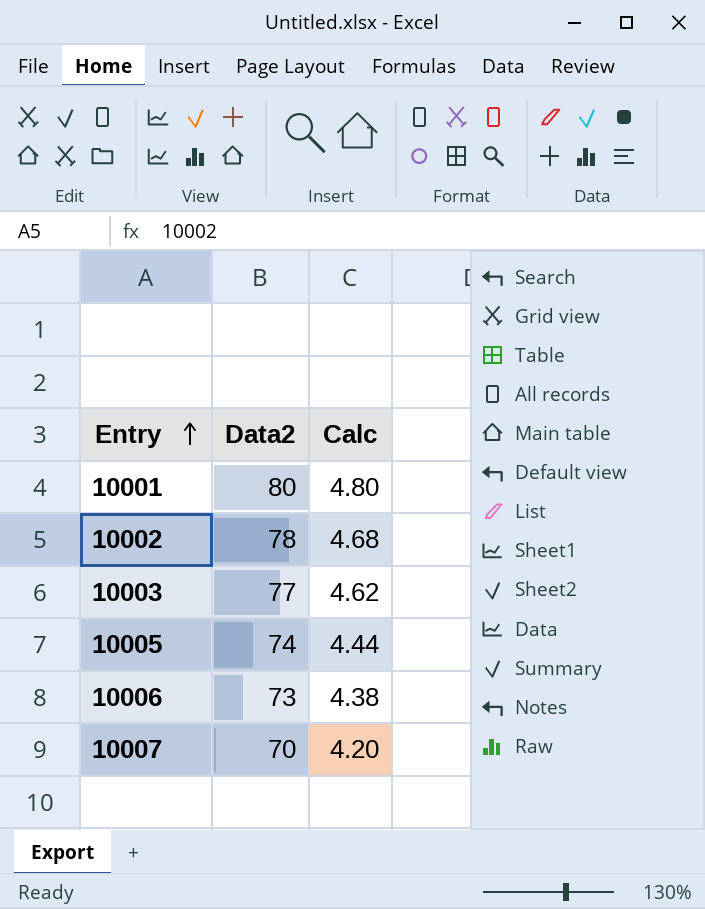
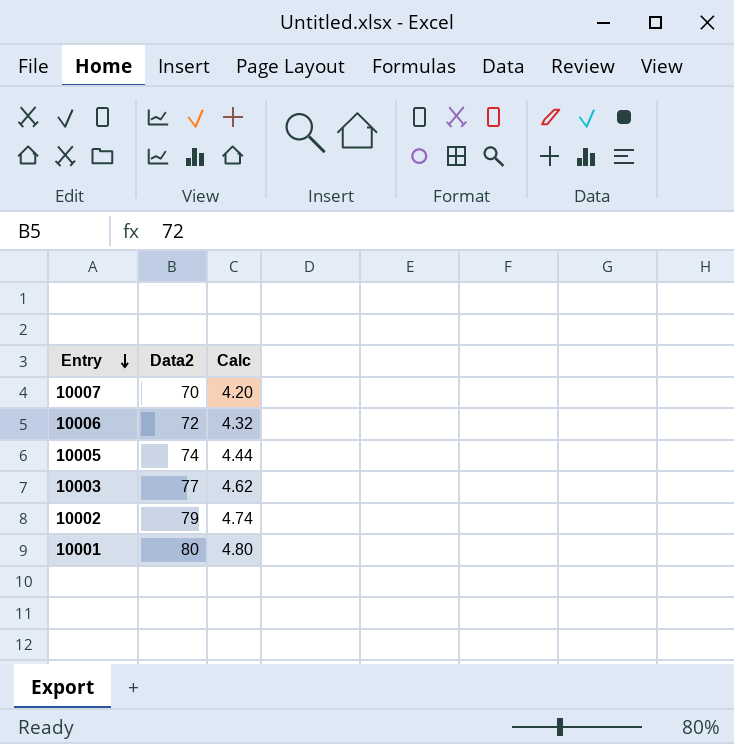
row order: Entry ascending -> Entry descending
10006 | Data2: 73 -> 72
10006 | Calc: 4.38 -> 4.32
10002 | Data2: 78 -> 79
10002 | Calc: 4.68 -> 4.74

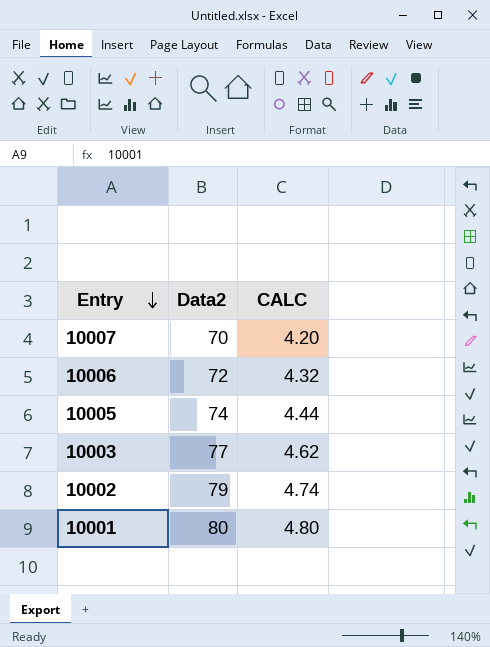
column name: Calc -> CALC

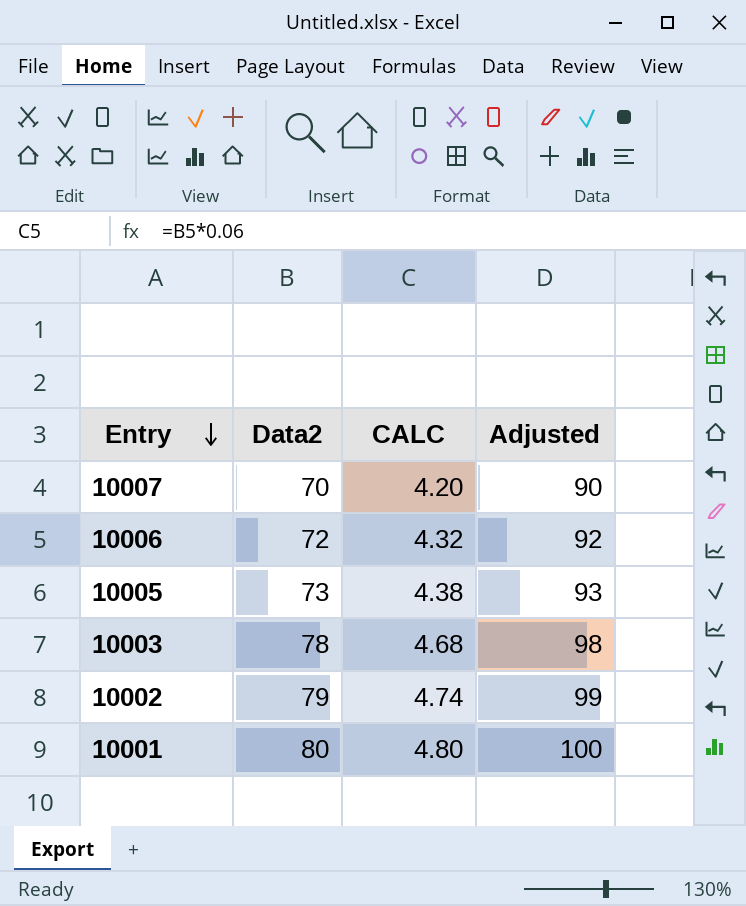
column Adjusted | formula: none -> [Data2] + 20
10005 | Data2: 74 -> 73
10005 | CALC: 4.44 -> 4.38
10003 | Data2: 77 -> 78
10003 | CALC: 4.62 -> 4.68

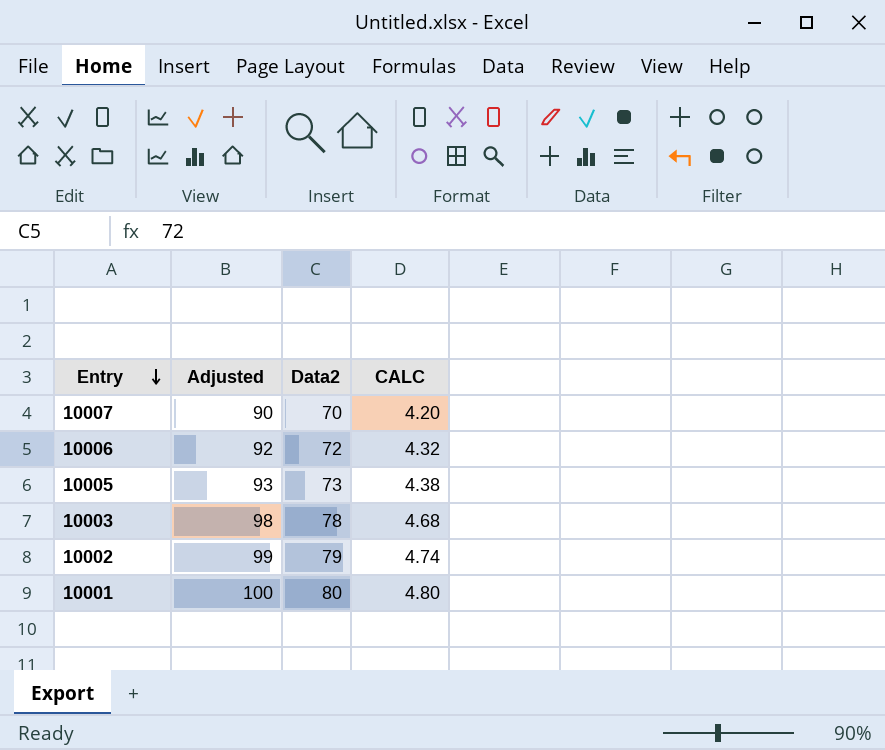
column Adjusted | position: 4 -> 2

